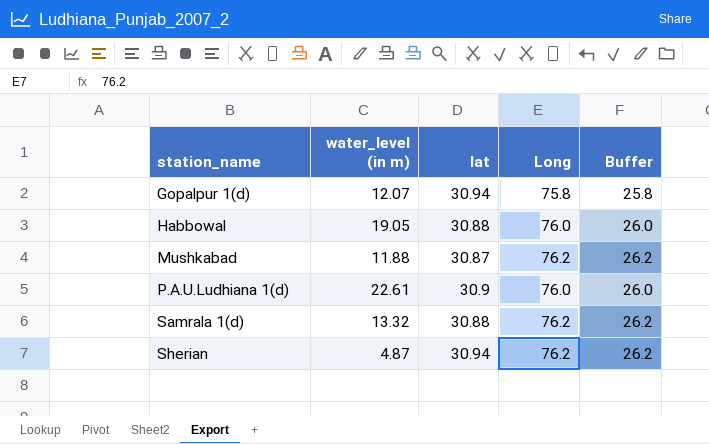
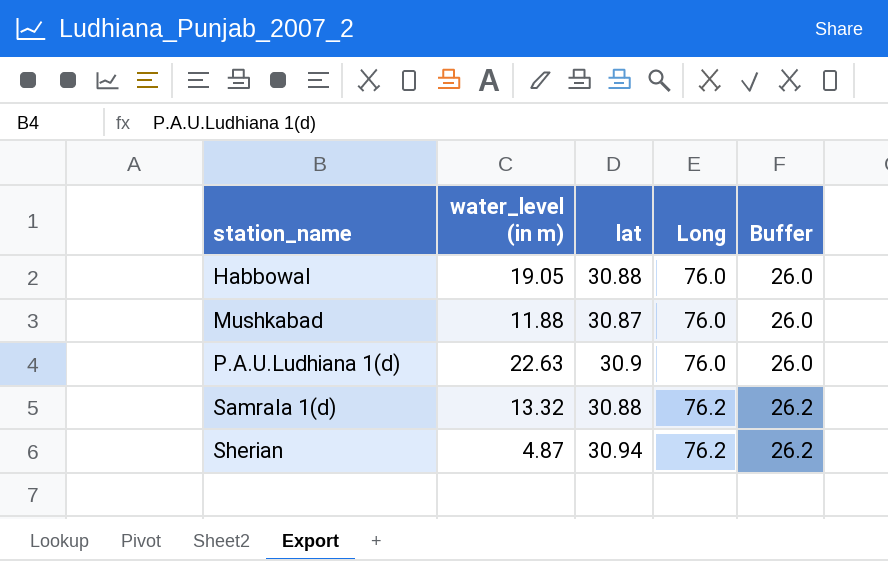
row Gopalpur 1(d): 12.07 | 30.94 | 75.8 | 25.8 -> none
Mushkabad | Long: 76.2 -> 76.0
Mushkabad | Buffer: 26.2 -> 26.0
P.A.U.Ludhiana 1(d) | water_level (in m): 22.61 -> 22.63

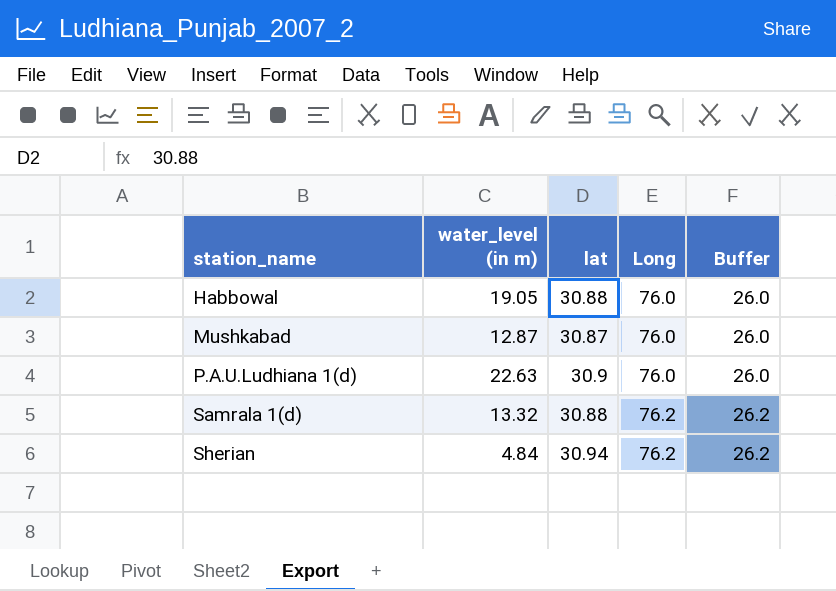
Mushkabad | water_level (in m): 11.88 -> 12.87
Sherian | water_level (in m): 4.87 -> 4.84

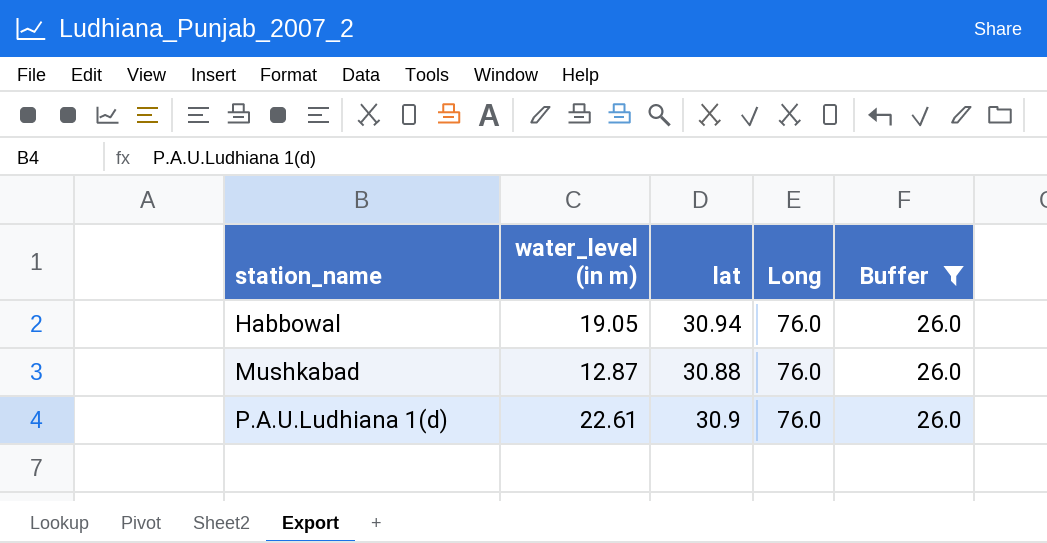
filter: none -> Buffer = 26.0
Habbowal | lat: 30.88 -> 30.94
Mushkabad | lat: 30.87 -> 30.88
P.A.U.Ludhiana 1(d) | water_level (in m): 22.63 -> 22.61

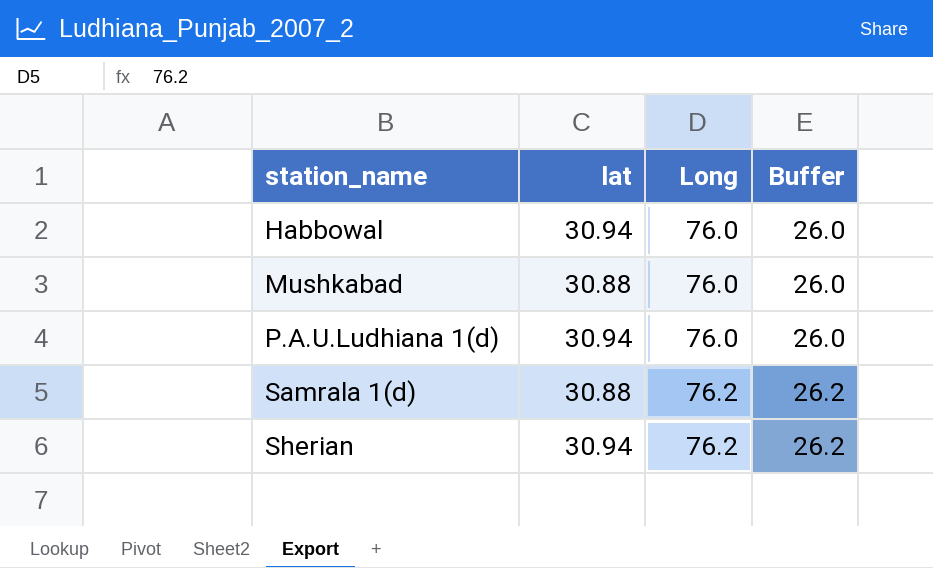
filter: Buffer = 26.0 -> none
column water_level (in m) | position: 2 -> none
P.A.U.Ludhiana 1(d) | lat: 30.9 -> 30.94

